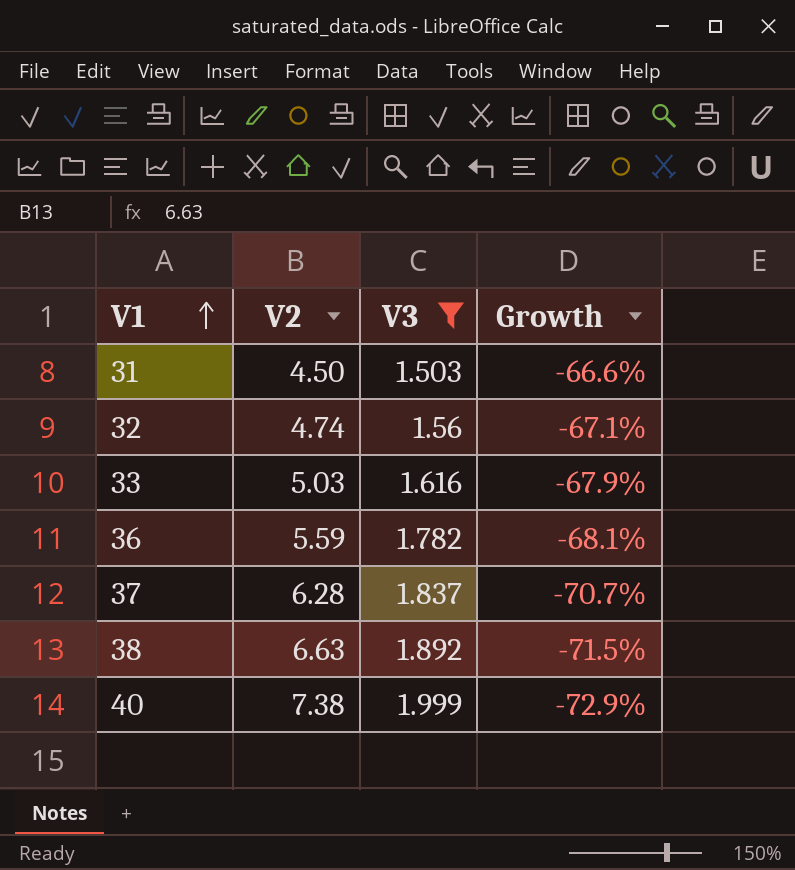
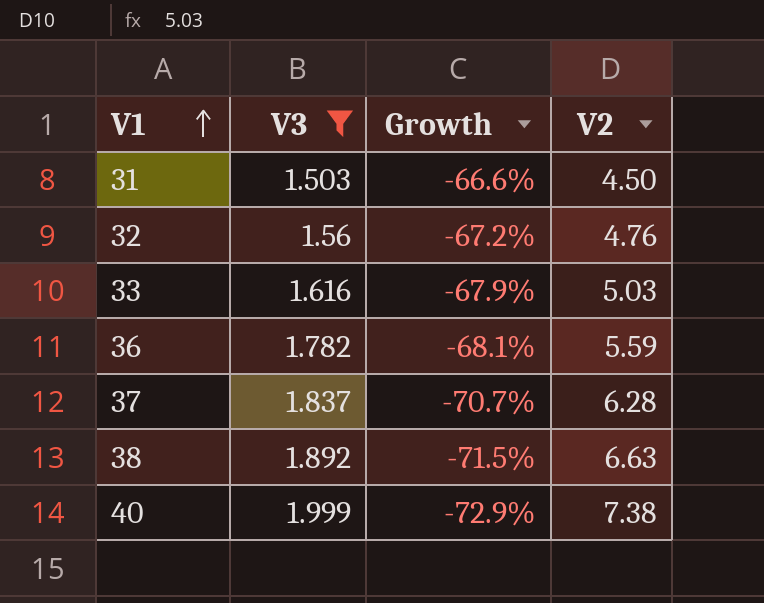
column V2 | position: 2 -> 4
32 | Growth: -67.1% -> -67.2%
32 | V2: 4.74 -> 4.76

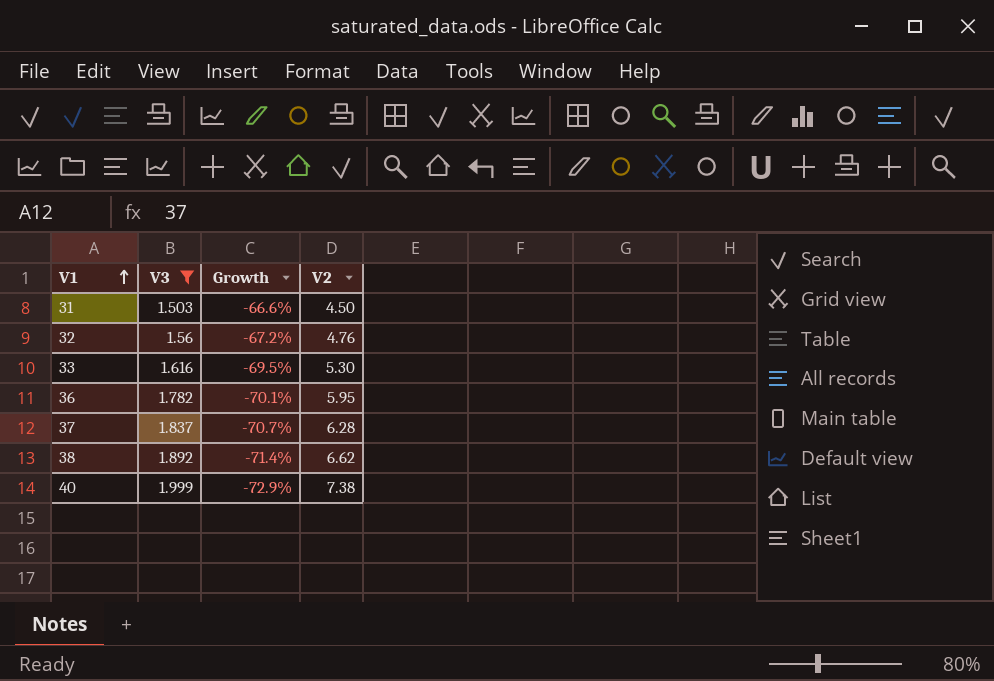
33 | Growth: -67.9% -> -69.5%
33 | V2: 5.03 -> 5.30
36 | Growth: -68.1% -> -70.1%
36 | V2: 5.59 -> 5.95
38 | Growth: -71.5% -> -71.4%
38 | V2: 6.63 -> 6.62

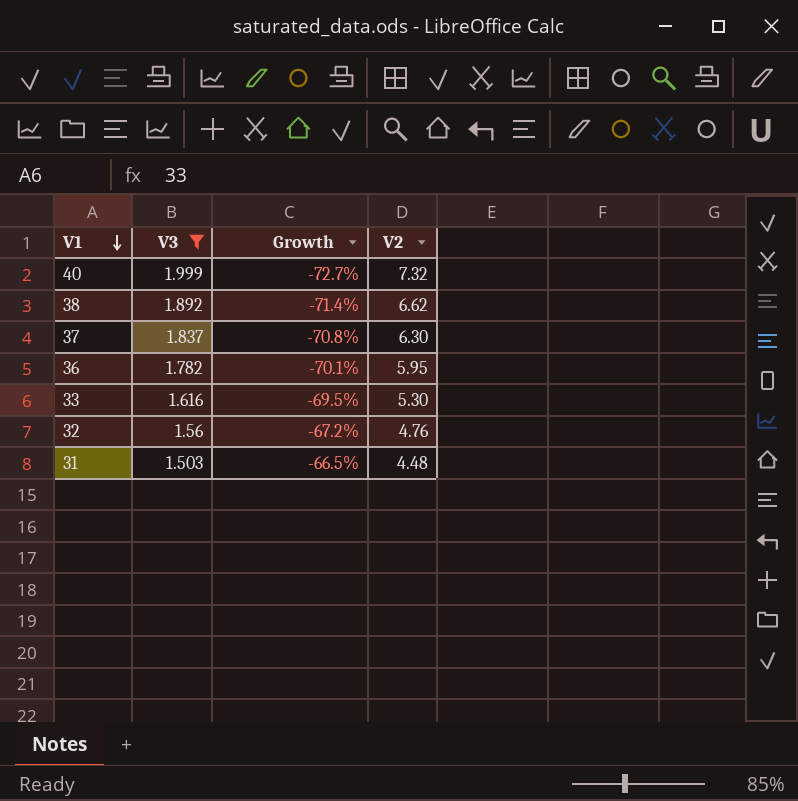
row order: V1 ascending -> V1 descending
40 | Growth: -72.9% -> -72.7%
40 | V2: 7.38 -> 7.32
37 | Growth: -70.7% -> -70.8%
37 | V2: 6.28 -> 6.30
31 | Growth: -66.6% -> -66.5%
31 | V2: 4.50 -> 4.48

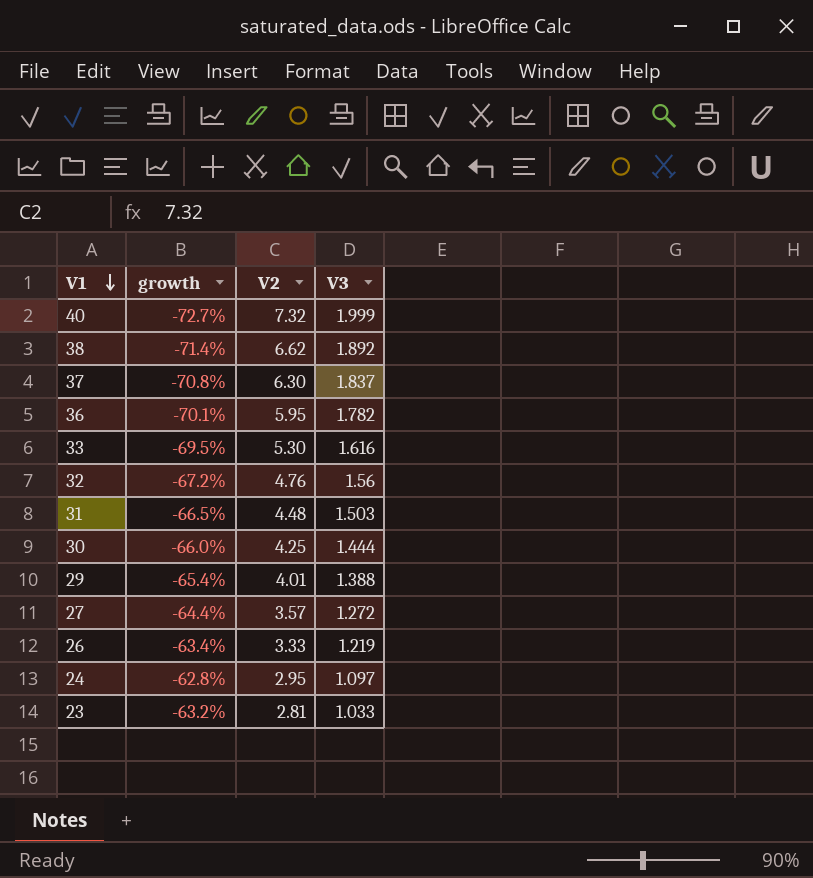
filter: V3 >= 1.503 -> none
column name: Growth -> growth
column V3 | position: 2 -> 4

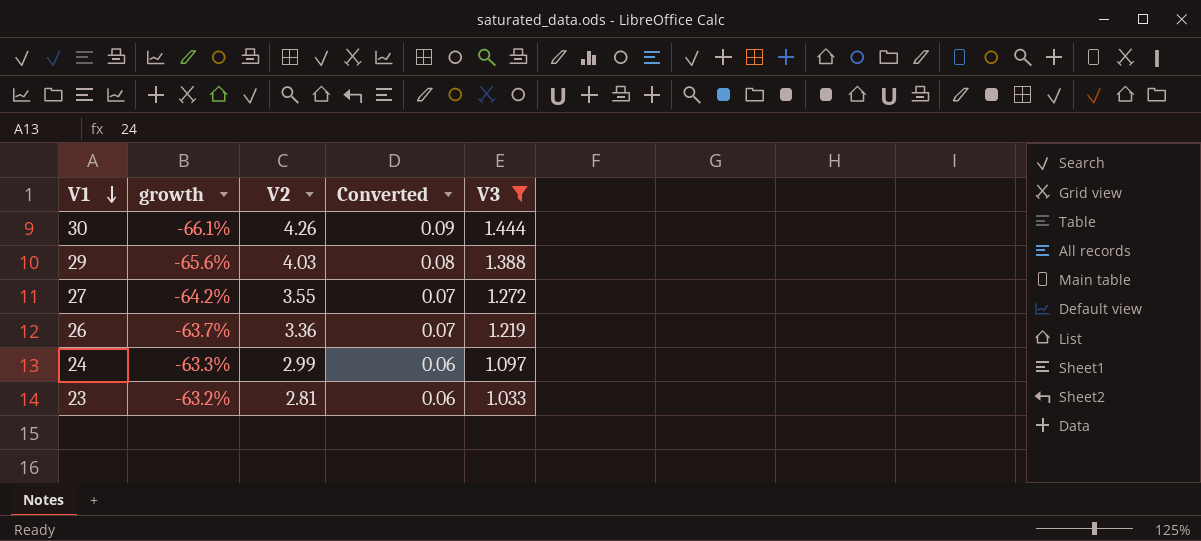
filter: none -> V3 <= 1.444
column Converted | formula: none -> [V2] * 0.02
30 | growth: -66.0% -> -66.1%
30 | V2: 4.25 -> 4.26
29 | growth: -65.4% -> -65.6%
29 | V2: 4.01 -> 4.03
27 | growth: -64.4% -> -64.2%
27 | V2: 3.57 -> 3.55
26 | growth: -63.4% -> -63.7%
26 | V2: 3.33 -> 3.36
24 | growth: -62.8% -> -63.3%
24 | V2: 2.95 -> 2.99

